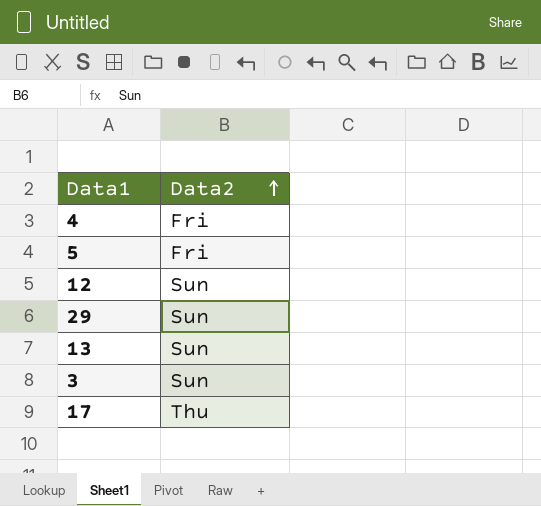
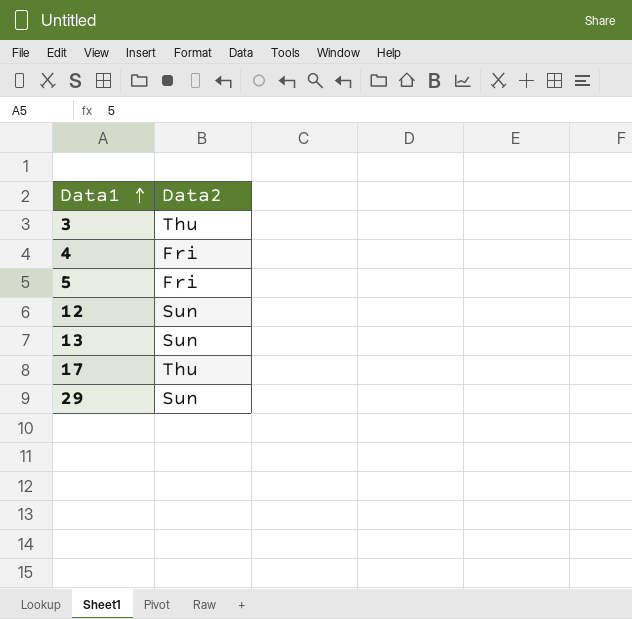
row order: Data2 ascending -> Data1 ascending
3 | Data2: Sun -> Thu

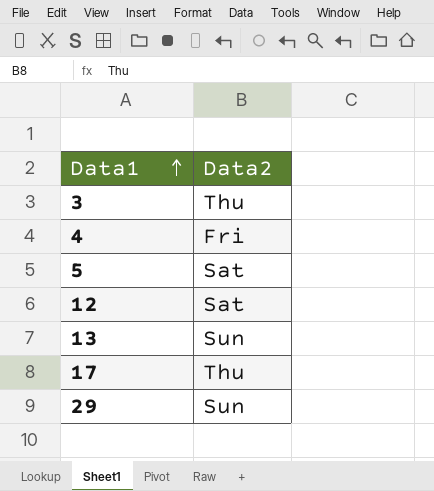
5 | Data2: Fri -> Sat
12 | Data2: Sun -> Sat

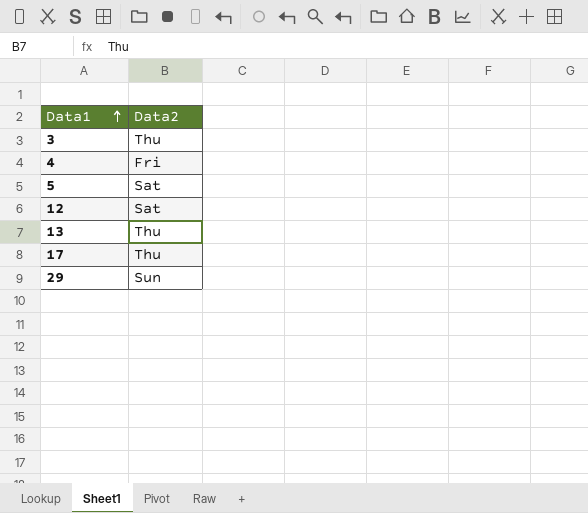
13 | Data2: Sun -> Thu

